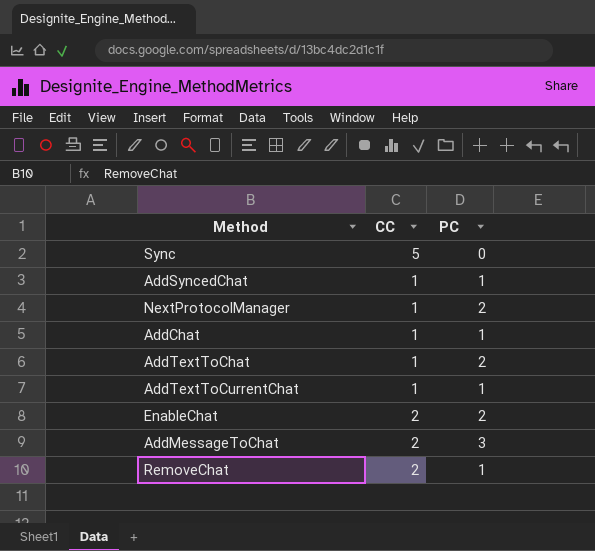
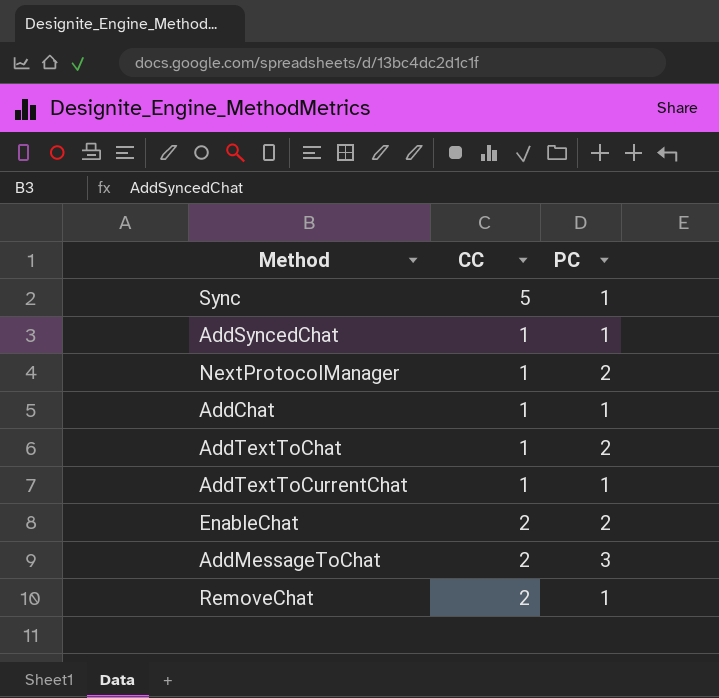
Sync | PC: 0 -> 1

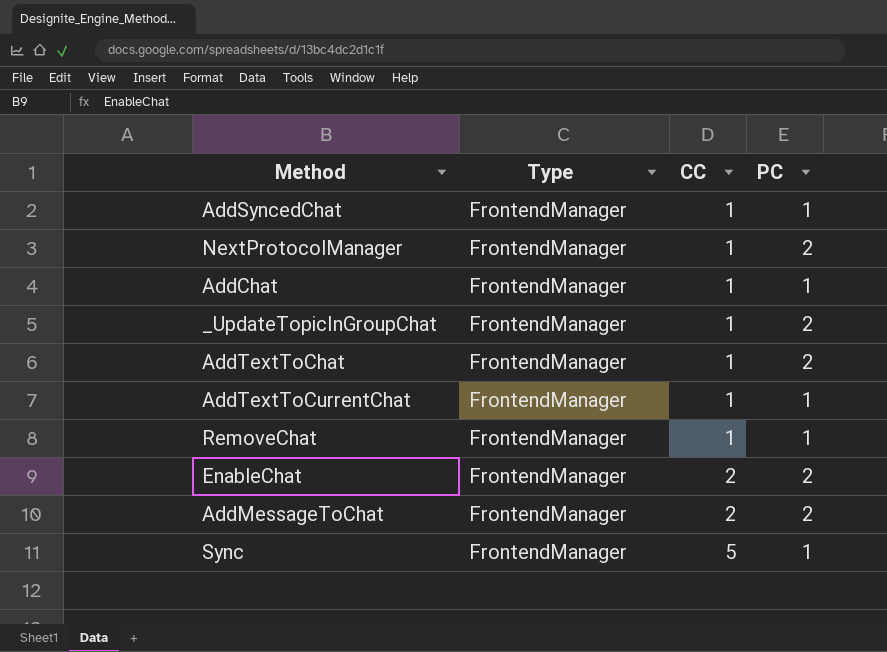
row order: none -> CC ascending
column Type | position: none -> 2
row _UpdateTopicInGroupChat: none -> FrontendManager | 1 | 2
RemoveChat | CC: 2 -> 1
AddMessageToChat | PC: 3 -> 2

